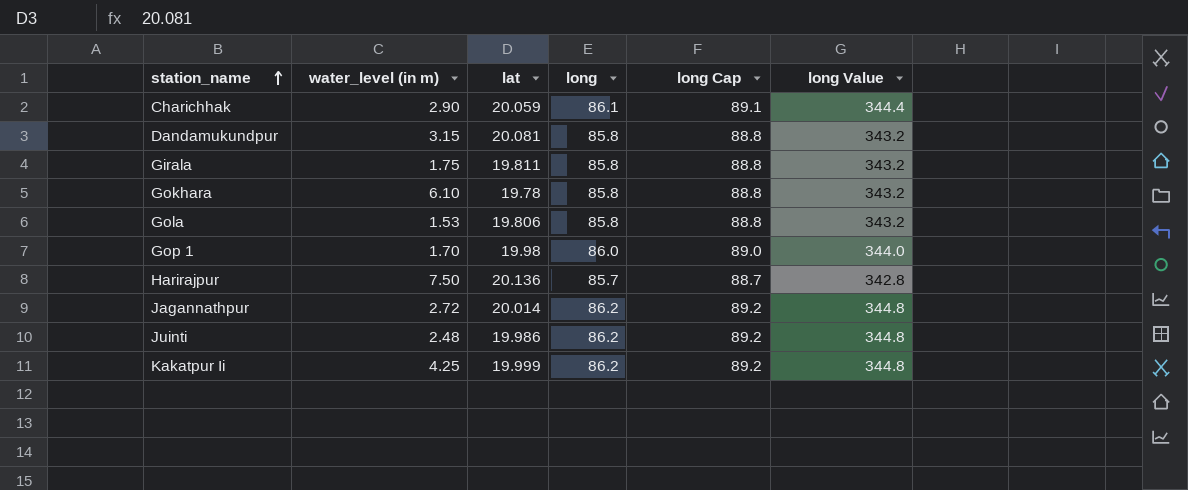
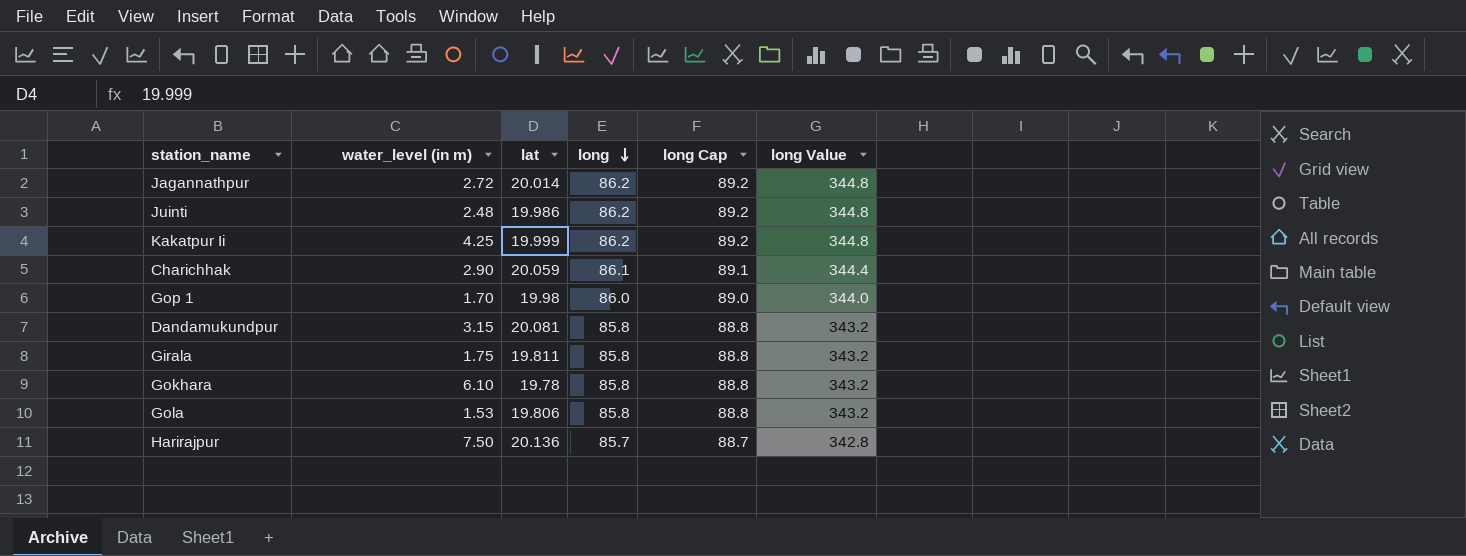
row order: station_name ascending -> long descending

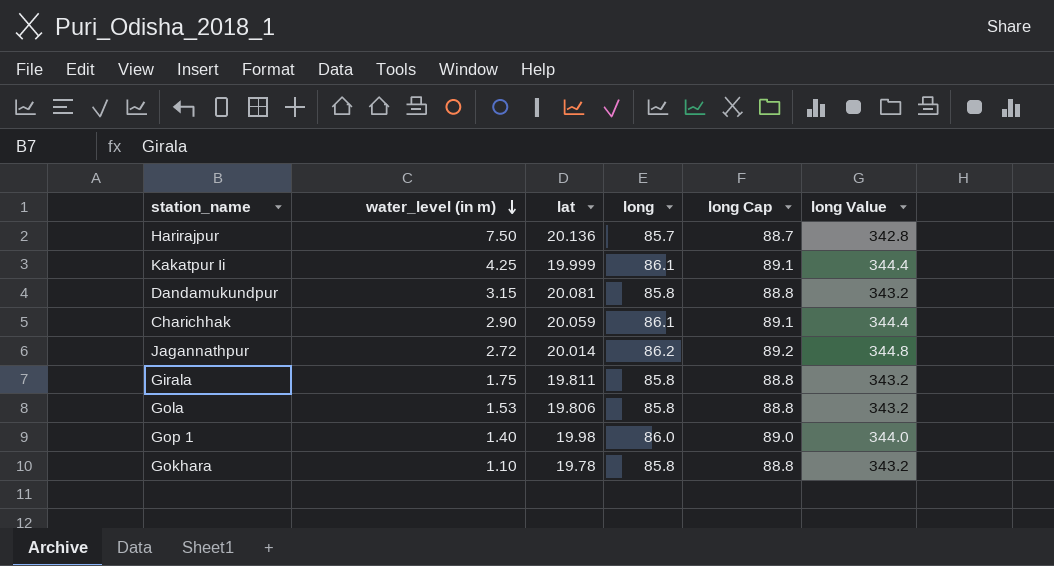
row order: long descending -> water_level (in m) descending
row Juinti: 2.48 | 19.986 | 86.2 | 89.2 | 344.8 -> none
Kakatpur Ii | long: 86.2 -> 86.1
Kakatpur Ii | long Cap: 89.2 -> 89.1
Kakatpur Ii | long Value: 344.8 -> 344.4
Gop 1 | water_level (in m): 1.70 -> 1.40
Gokhara | water_level (in m): 6.10 -> 1.10

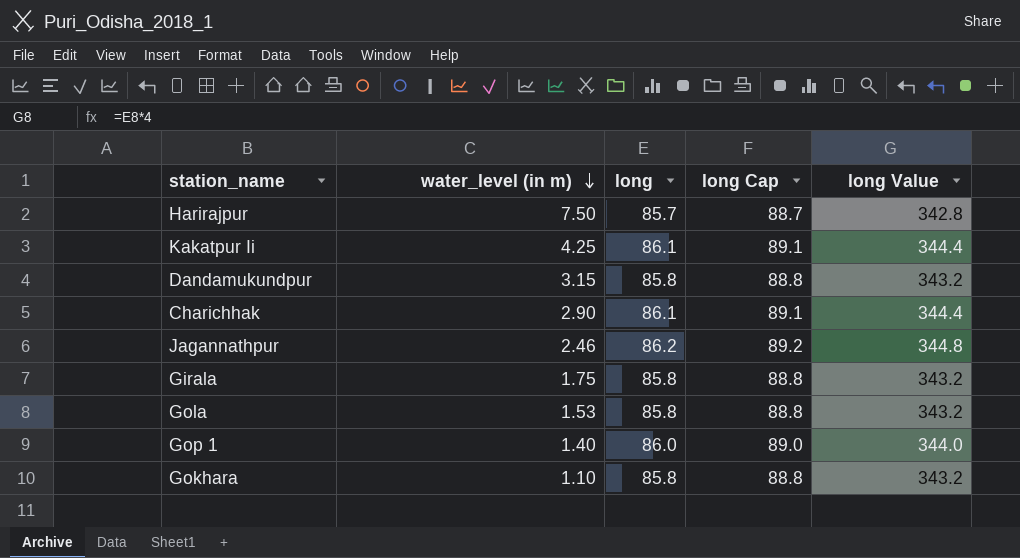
column lat | position: 3 -> none
Jagannathpur | water_level (in m): 2.72 -> 2.46

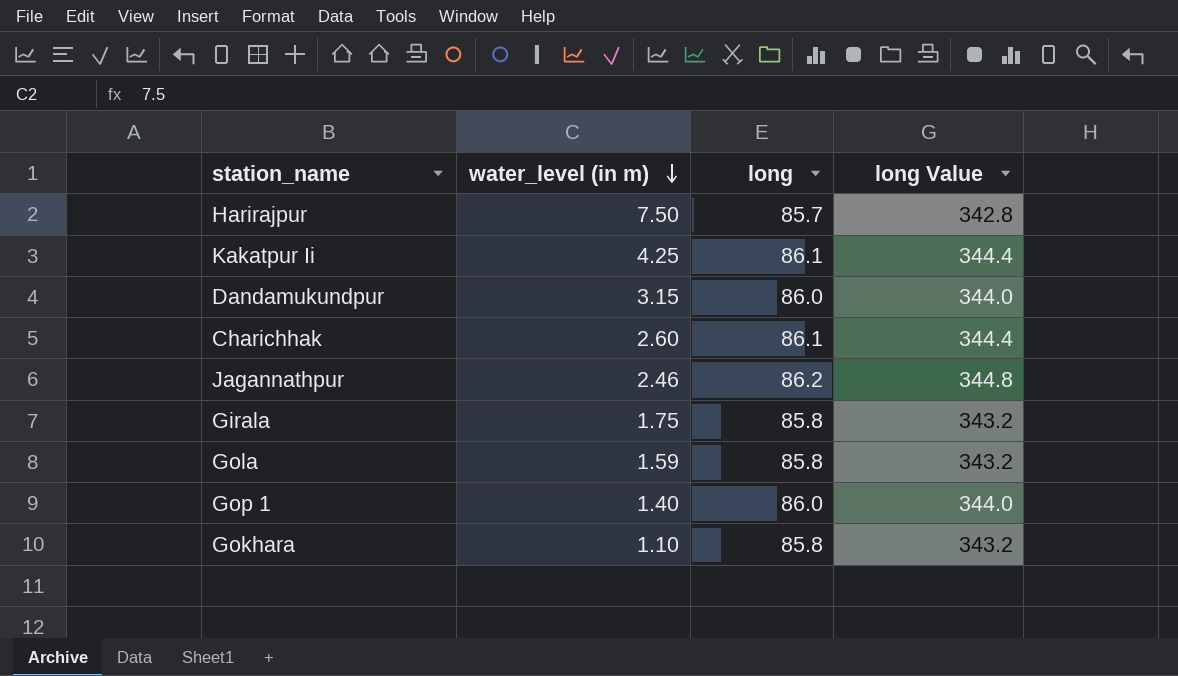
column long Cap | formula: [long] + 3 -> none
Dandamukundpur | long: 85.8 -> 86.0
Dandamukundpur | long Value: 343.2 -> 344.0
Charichhak | water_level (in m): 2.90 -> 2.60
Gola | water_level (in m): 1.53 -> 1.59

